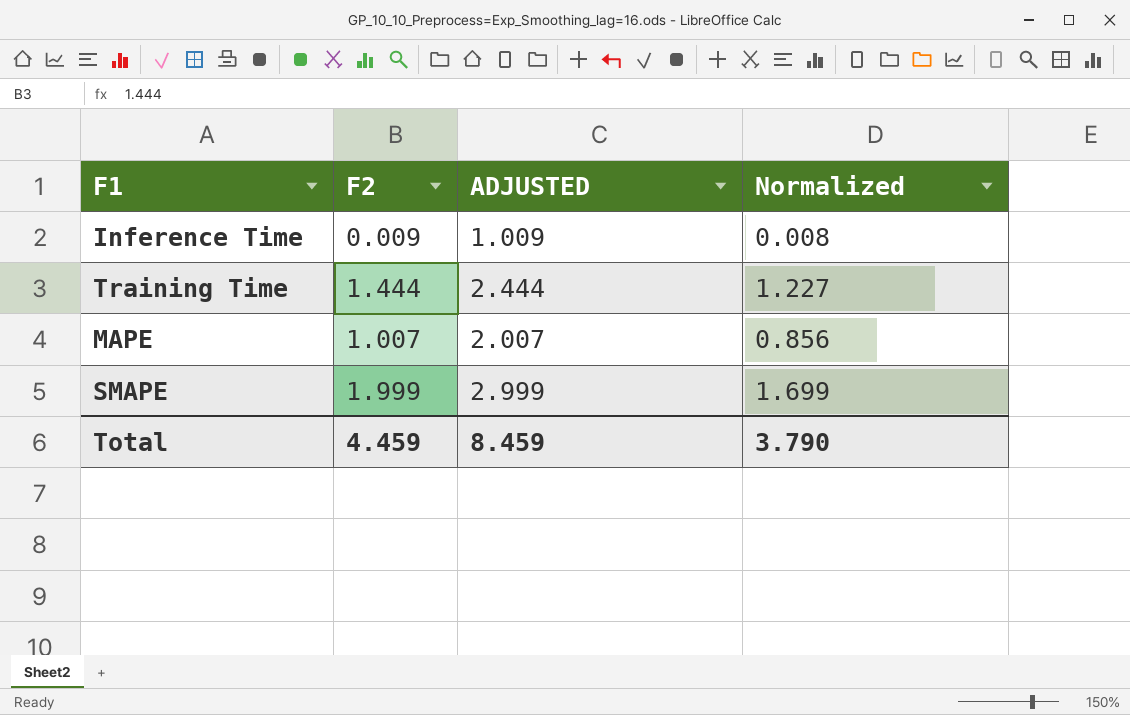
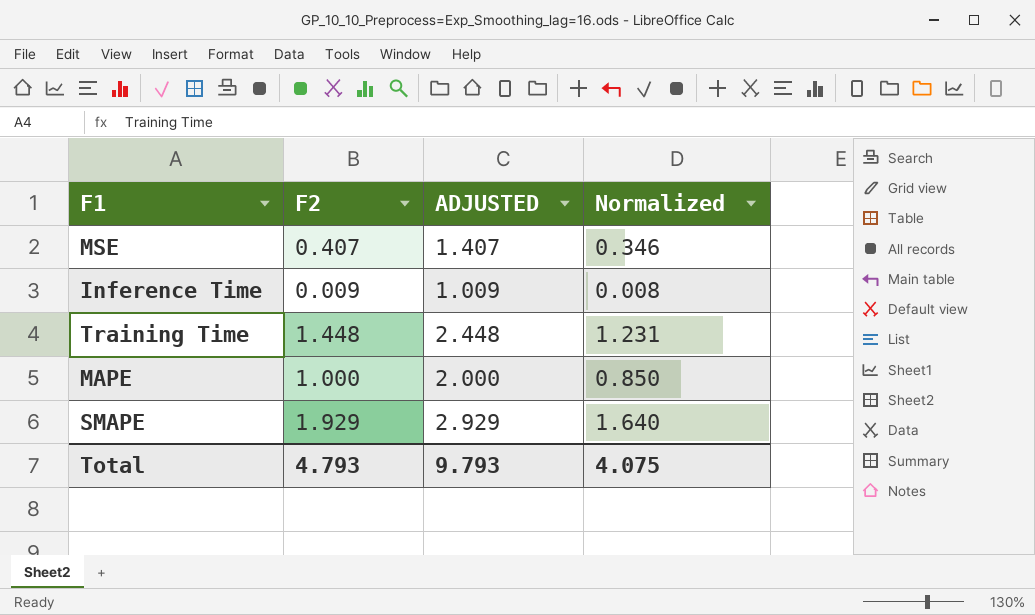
row MSE: none -> 0.407 | 1.407 | 0.346
Training Time | F2: 1.444 -> 1.448
Training Time | ADJUSTED: 2.444 -> 2.448
Training Time | Normalized: 1.227 -> 1.231
MAPE | F2: 1.007 -> 1.000
MAPE | ADJUSTED: 2.007 -> 2.000
MAPE | Normalized: 0.856 -> 0.850
SMAPE | F2: 1.999 -> 1.929
SMAPE | ADJUSTED: 2.999 -> 2.929
SMAPE | Normalized: 1.699 -> 1.640
Total | F2: 4.459 -> 4.793
Total | ADJUSTED: 8.459 -> 9.793
Total | Normalized: 3.790 -> 4.075

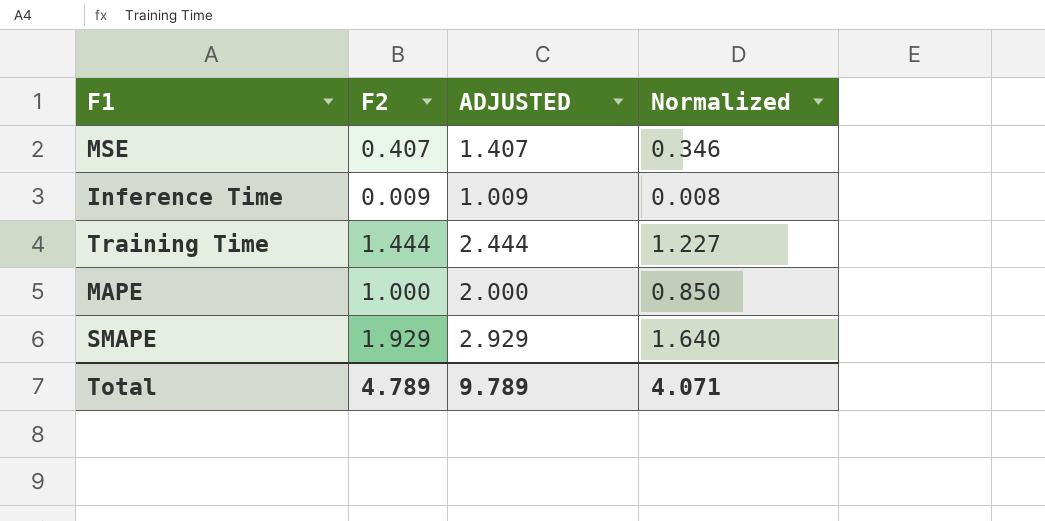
Training Time | F2: 1.448 -> 1.444
Training Time | ADJUSTED: 2.448 -> 2.444
Training Time | Normalized: 1.231 -> 1.227
Total | F2: 4.793 -> 4.789
Total | ADJUSTED: 9.793 -> 9.789
Total | Normalized: 4.075 -> 4.071

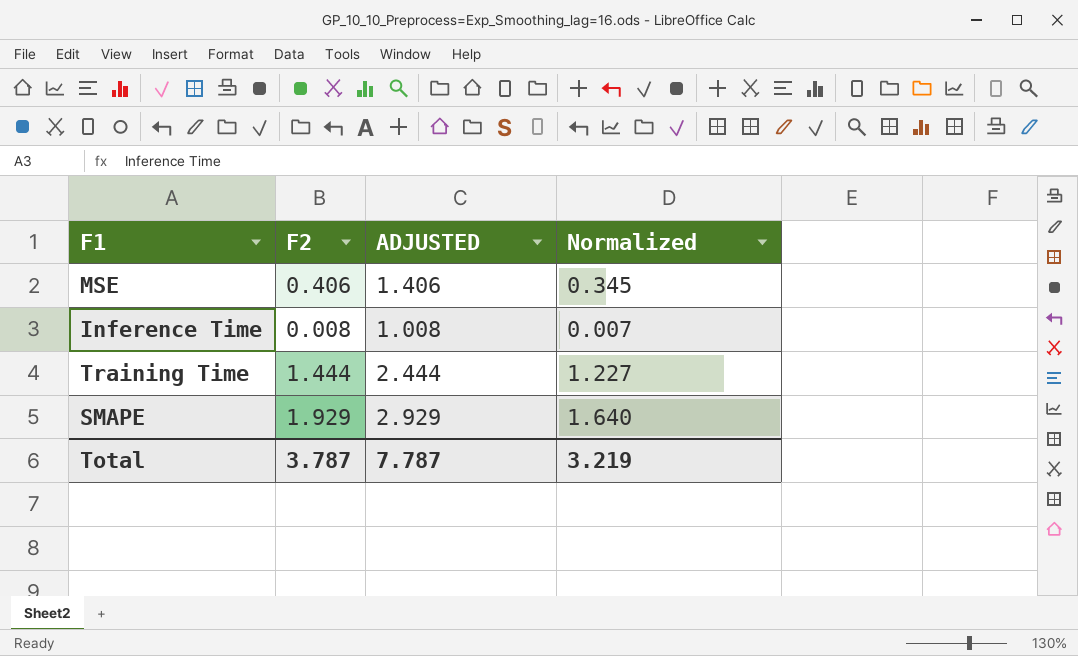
row MAPE: 1.000 | 2.000 | 0.850 -> none
MSE | F2: 0.407 -> 0.406
MSE | ADJUSTED: 1.407 -> 1.406
MSE | Normalized: 0.346 -> 0.345
Inference Time | F2: 0.009 -> 0.008
Inference Time | ADJUSTED: 1.009 -> 1.008
Inference Time | Normalized: 0.008 -> 0.007
Total | F2: 4.789 -> 3.787
Total | ADJUSTED: 9.789 -> 7.787
Total | Normalized: 4.071 -> 3.219

